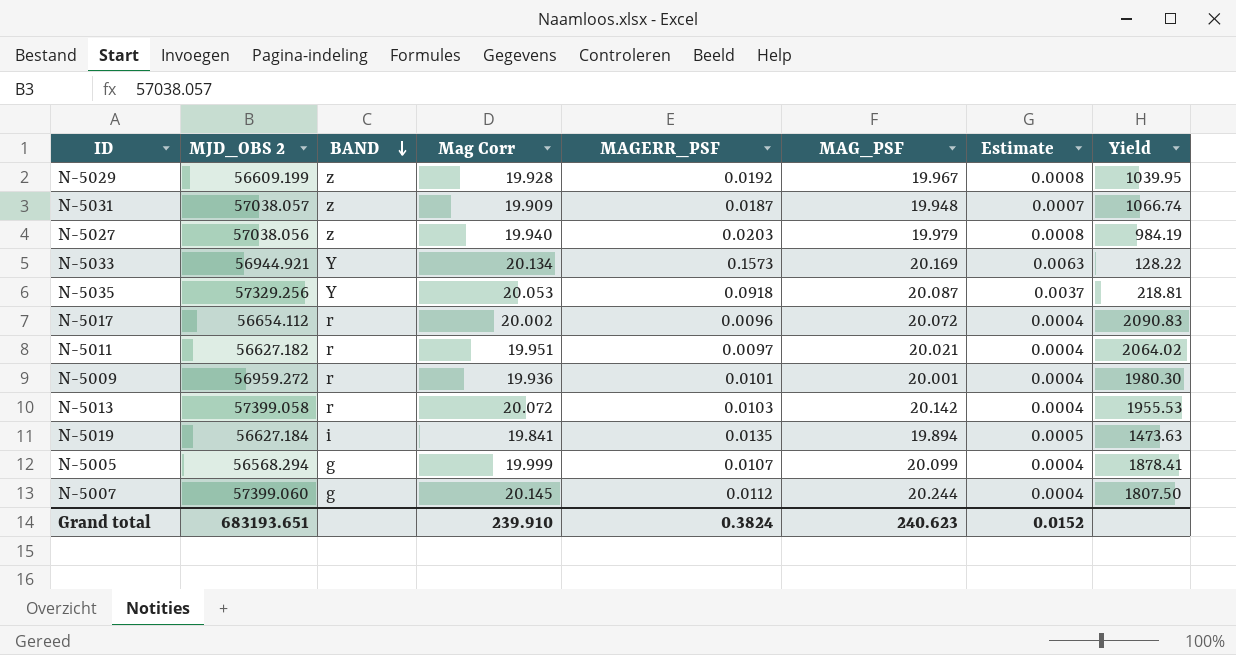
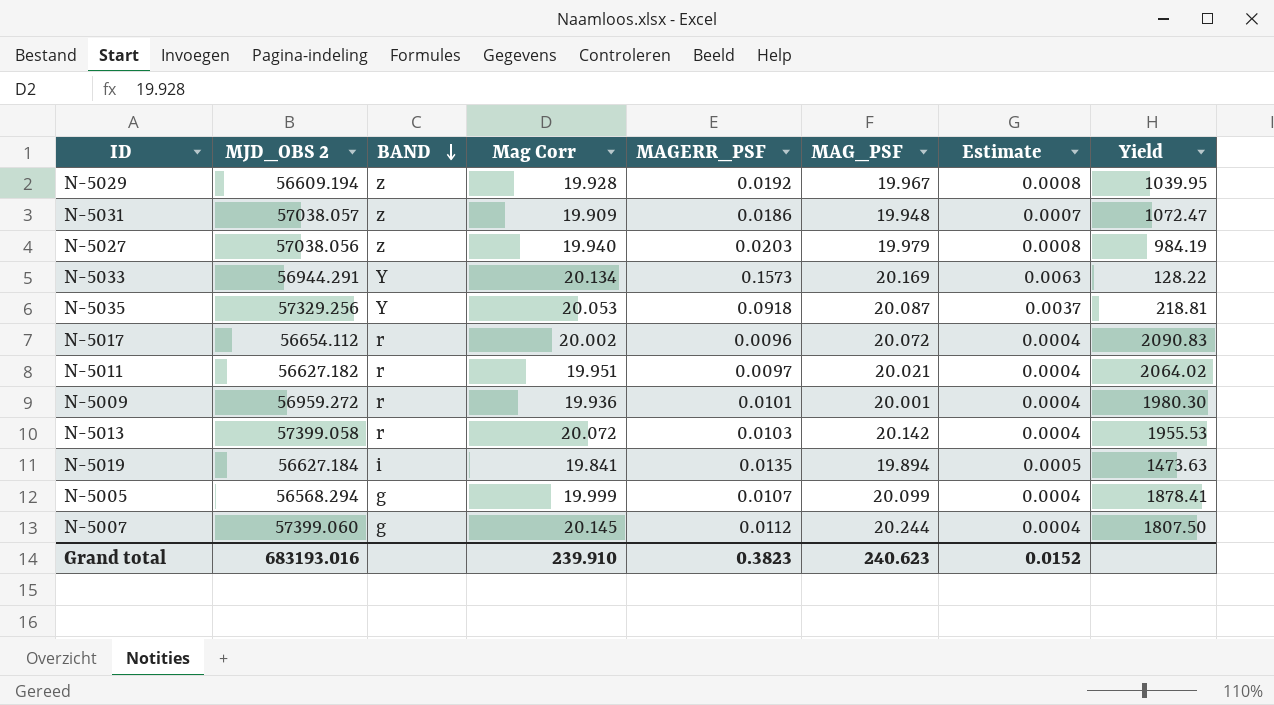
N-5029 | MJD_OBS 2: 56609.199 -> 56609.194
N-5031 | MAGERR_PSF: 0.0187 -> 0.0186
N-5031 | Yield: 1066.74 -> 1072.47
N-5033 | MJD_OBS 2: 56944.921 -> 56944.291
Grand total | MJD_OBS 2: 683193.651 -> 683193.016
Grand total | MAGERR_PSF: 0.3824 -> 0.3823

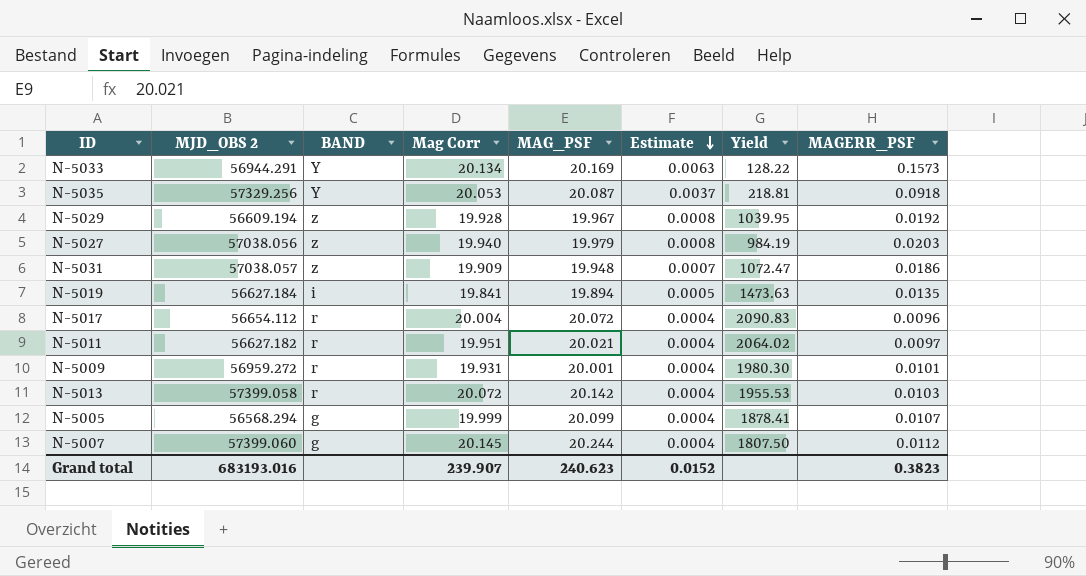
row order: BAND descending -> Estimate descending
column MAGERR_PSF | position: 5 -> 8
N-5017 | Mag Corr: 20.002 -> 20.004
N-5009 | Mag Corr: 19.936 -> 19.931
Grand total | Mag Corr: 239.910 -> 239.907

